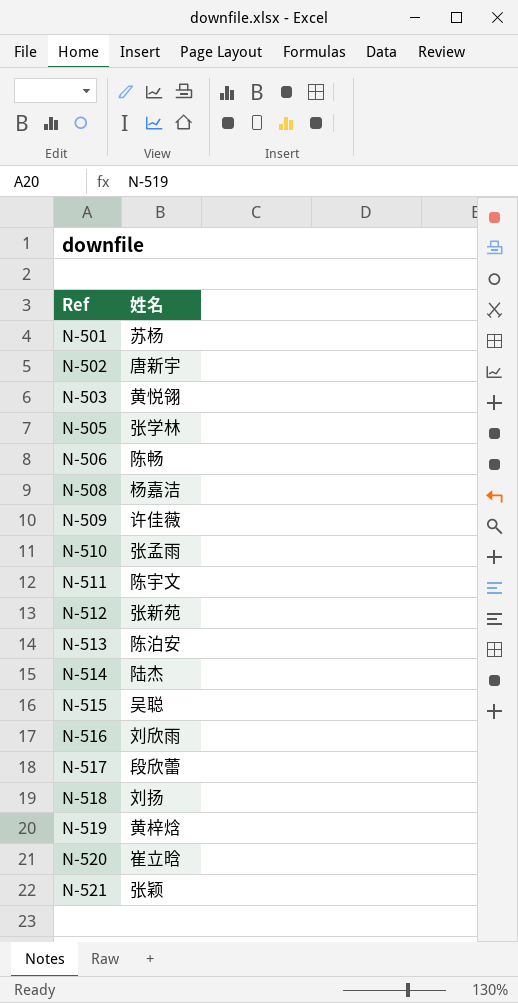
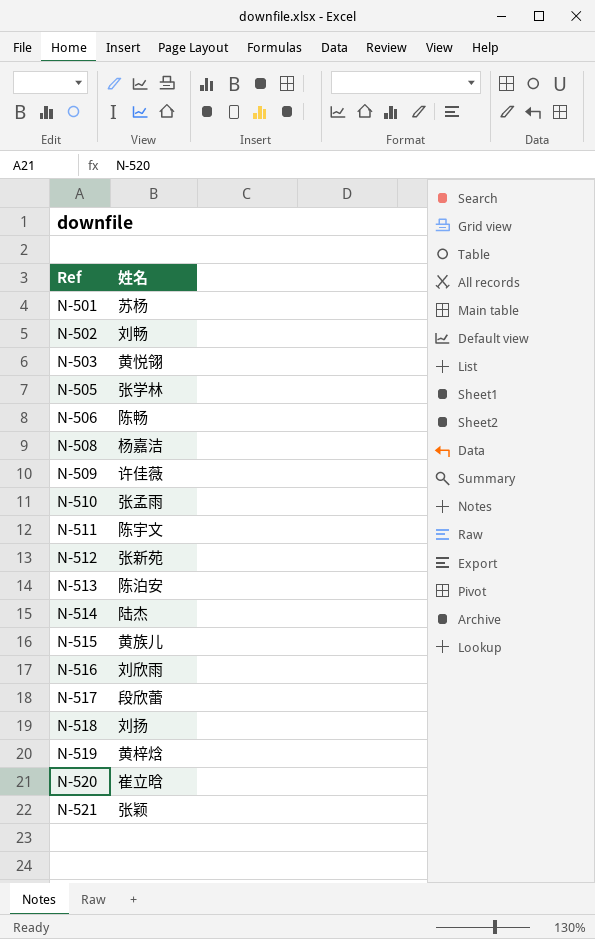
N-502 | 姓名: 唐新宇 -> 刘畅
N-515 | 姓名: 吴聪 -> 黄族儿

